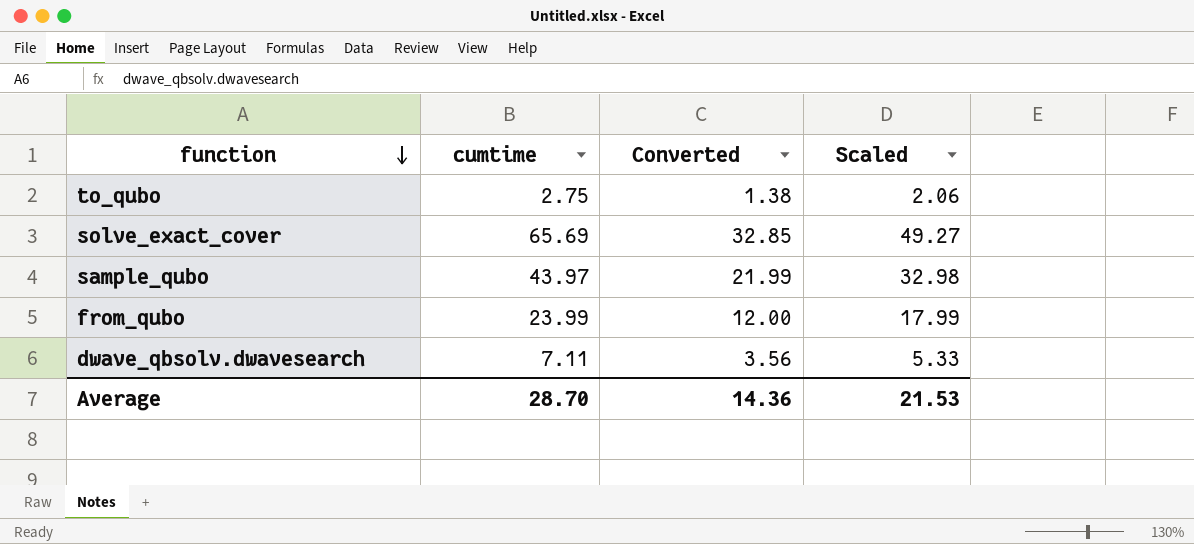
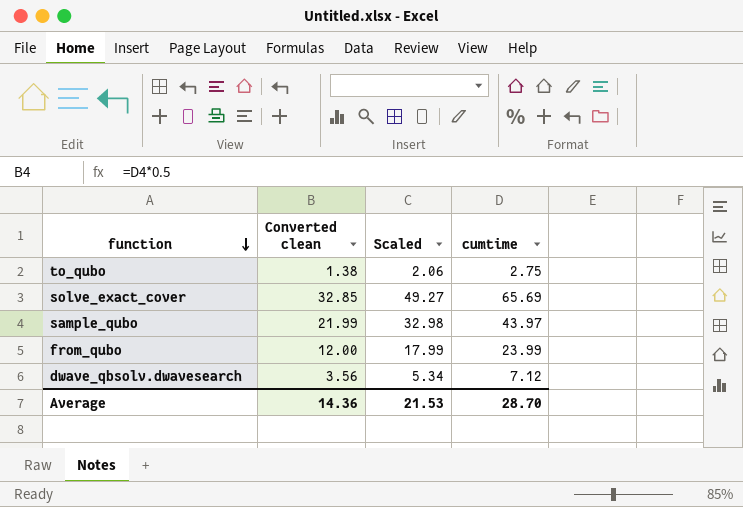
column name: Converted -> Converted clean
column cumtime | position: 2 -> 4
dwave_qbsolv.dwavesearch | Scaled: 5.33 -> 5.34
dwave_qbsolv.dwavesearch | cumtime: 7.11 -> 7.12

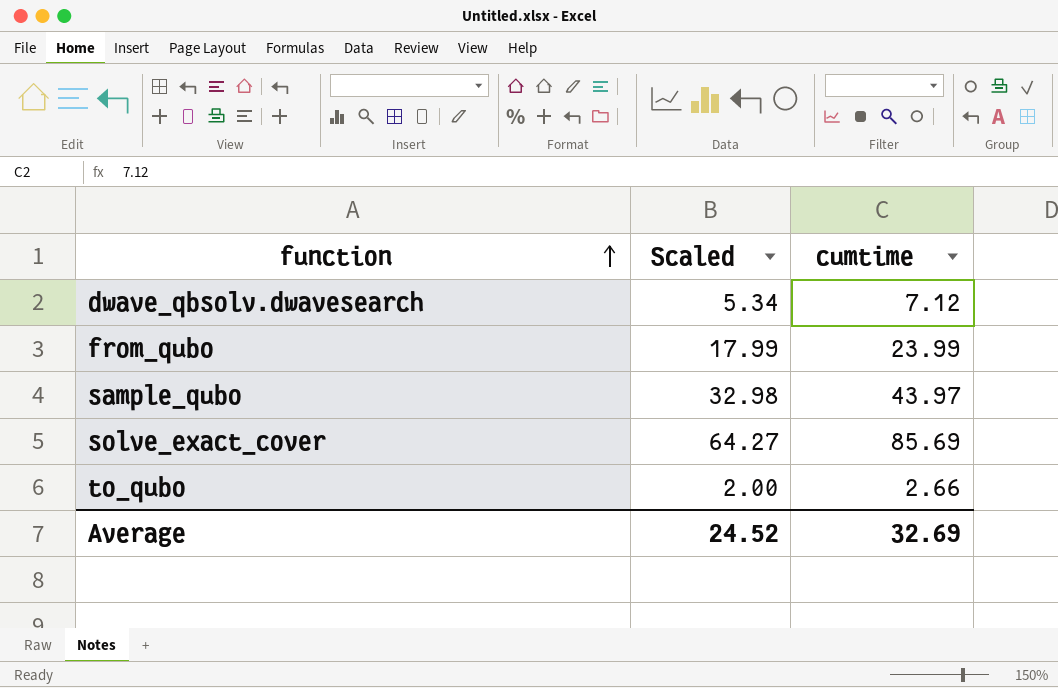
row order: function descending -> function ascending
column Converted clean | formula: [cumtime] * 0.5 -> none
solve_exact_cover | Scaled: 49.27 -> 64.27
solve_exact_cover | cumtime: 65.69 -> 85.69
to_qubo | Scaled: 2.06 -> 2.00
to_qubo | cumtime: 2.75 -> 2.66
Average | Scaled: 21.53 -> 24.52
Average | cumtime: 28.70 -> 32.69

